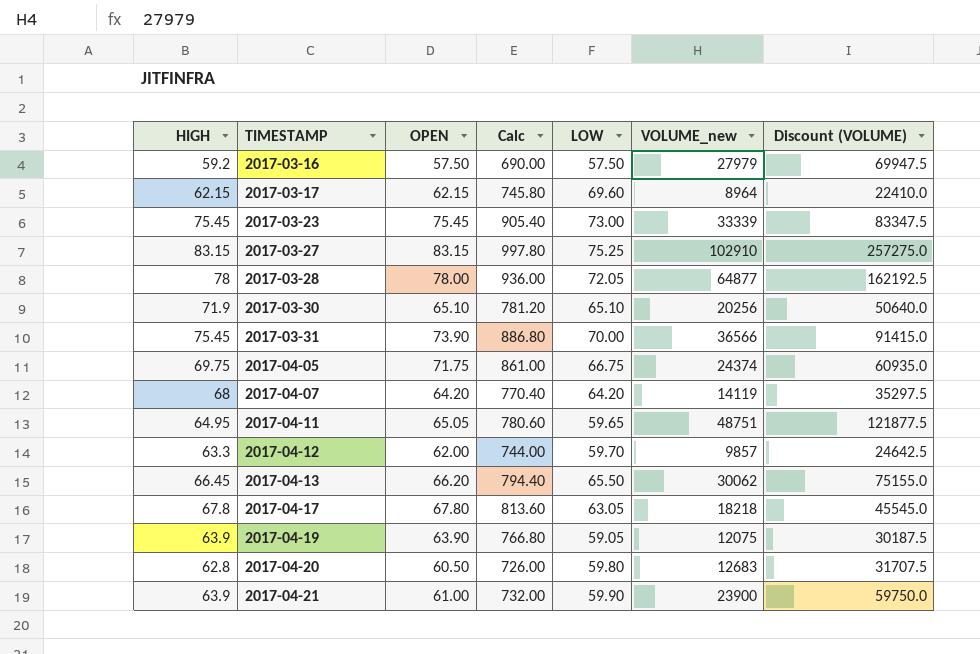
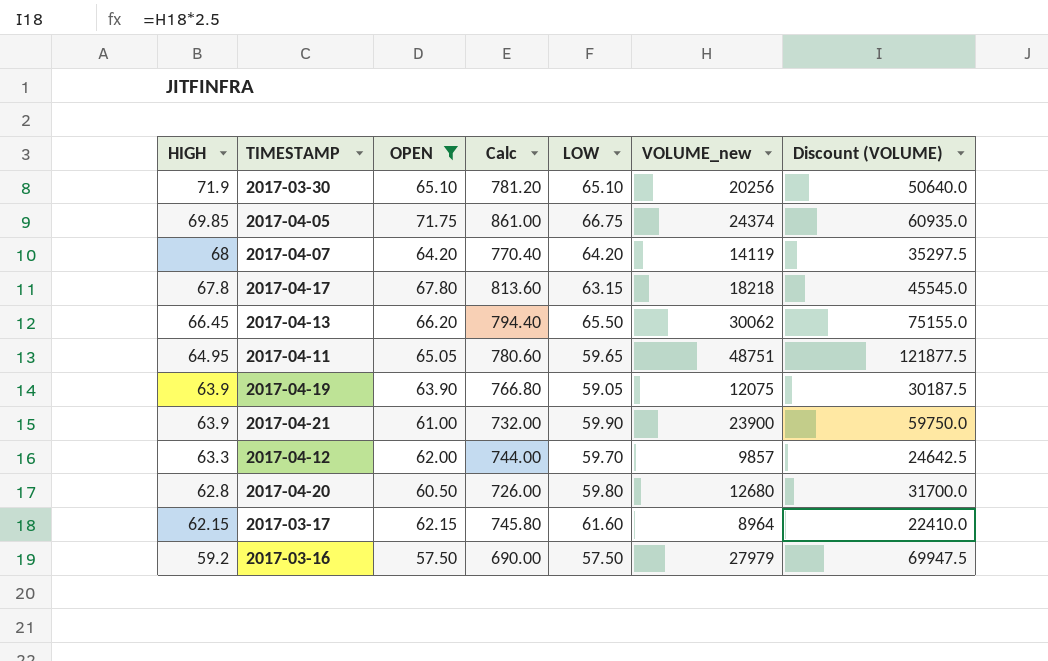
filter: none -> OPEN <= 71.75
row order: TIMESTAMP ascending -> HIGH descending
2017-04-05 | HIGH: 69.75 -> 69.85
2017-04-17 | LOW: 63.05 -> 63.15
2017-04-20 | VOLUME_new: 12683 -> 12680
2017-04-20 | Discount (VOLUME): 31707.5 -> 31700.0
2017-03-17 | LOW: 69.60 -> 61.60

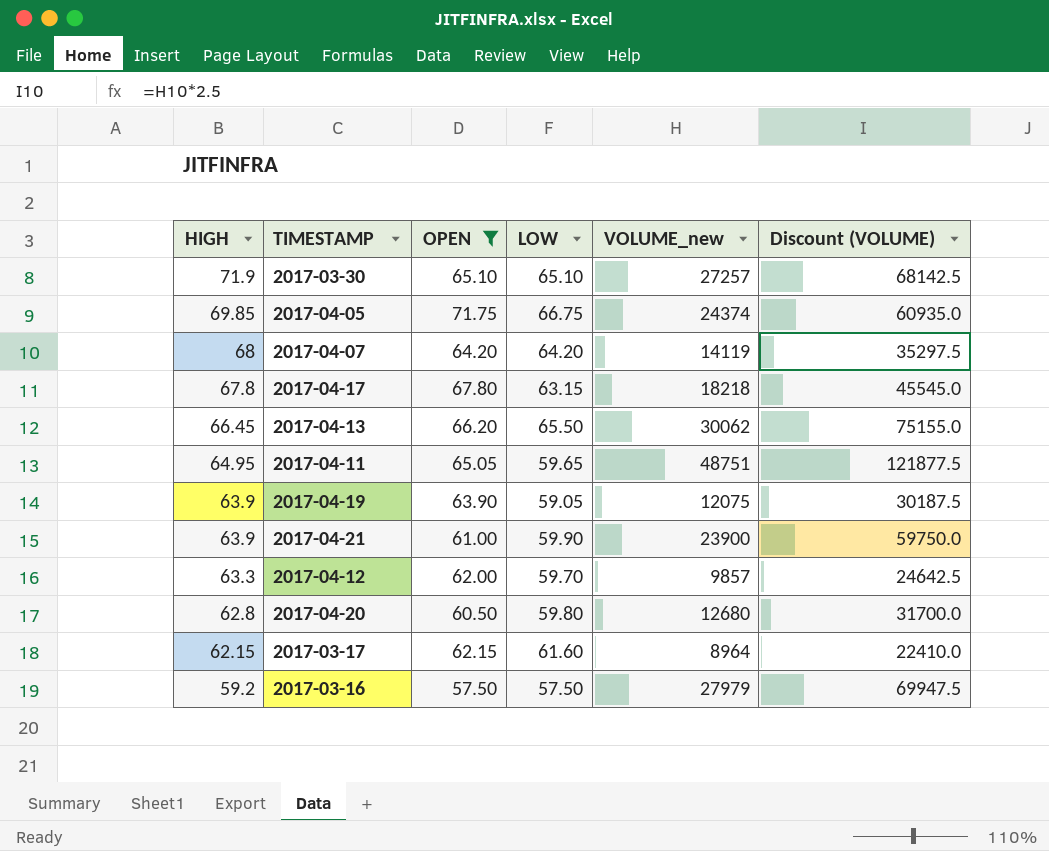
column Calc | formula: [OPEN] * 12 -> none
2017-03-30 | VOLUME_new: 20256 -> 27257
2017-03-30 | Discount (VOLUME): 50640.0 -> 68142.5

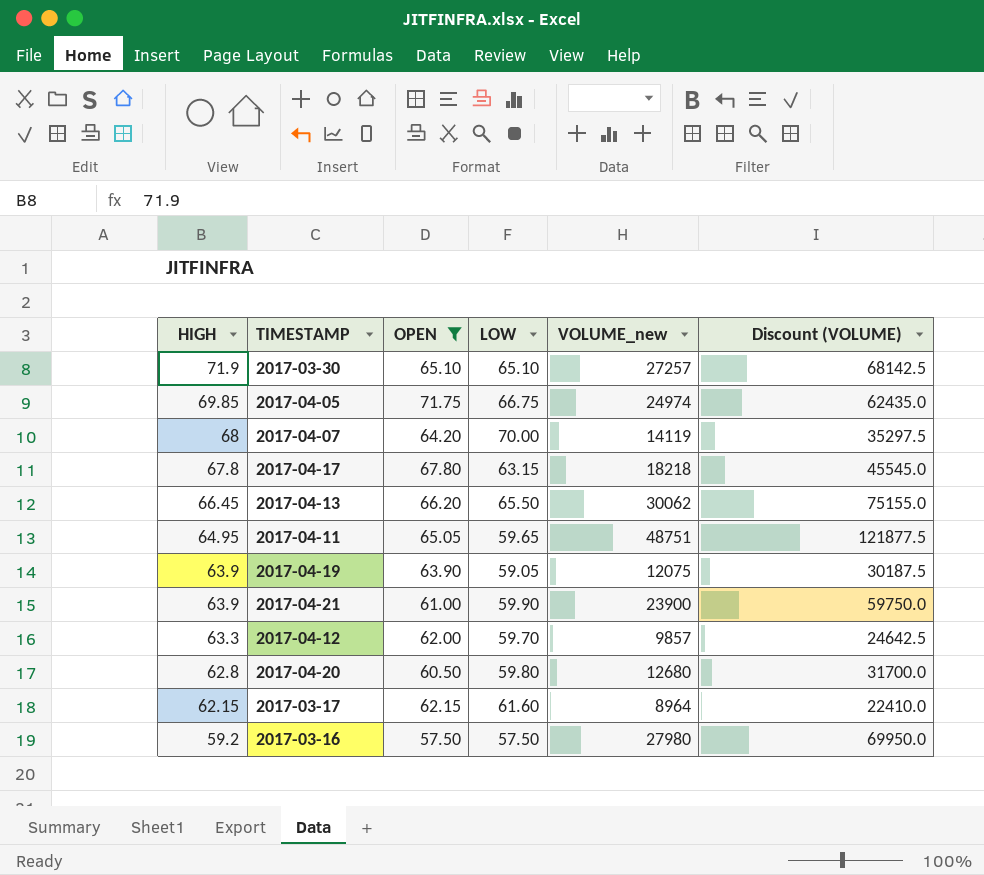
2017-04-05 | VOLUME_new: 24374 -> 24974
2017-04-05 | Discount (VOLUME): 60935.0 -> 62435.0
2017-04-07 | LOW: 64.20 -> 70.00
2017-03-16 | VOLUME_new: 27979 -> 27980
2017-03-16 | Discount (VOLUME): 69947.5 -> 69950.0

